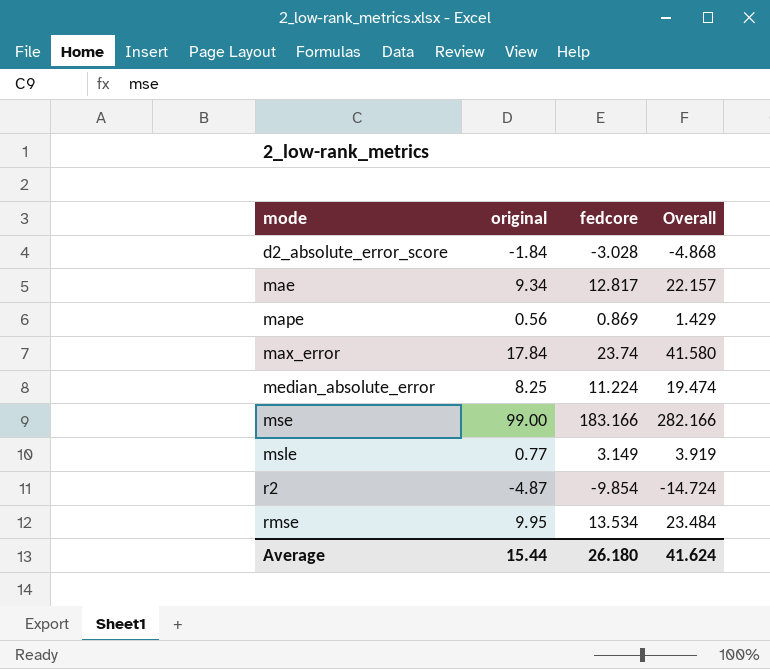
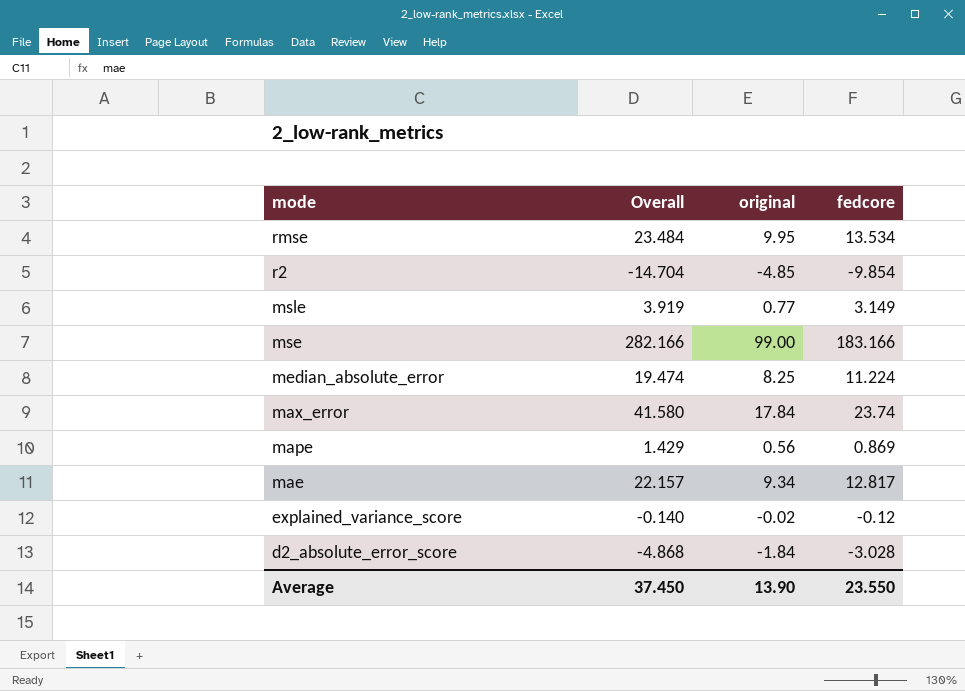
row order: mode ascending -> mode descending
column Overall | position: 4 -> 2
r2 | Overall: -14.724 -> -14.704
r2 | original: -4.87 -> -4.85
row explained_variance_score: none -> -0.140 | -0.02 | -0.12
Average | Overall: 41.624 -> 37.450
Average | original: 15.44 -> 13.90
Average | fedcore: 26.180 -> 23.550

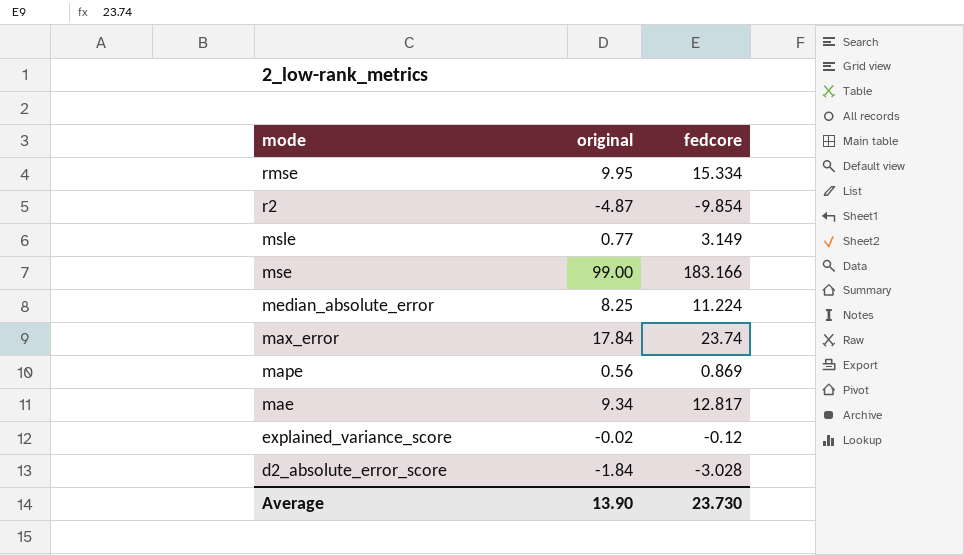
column Overall | formula: [original] + [fedcore] -> none
rmse | fedcore: 13.534 -> 15.334
r2 | original: -4.85 -> -4.87
Average | fedcore: 23.550 -> 23.730

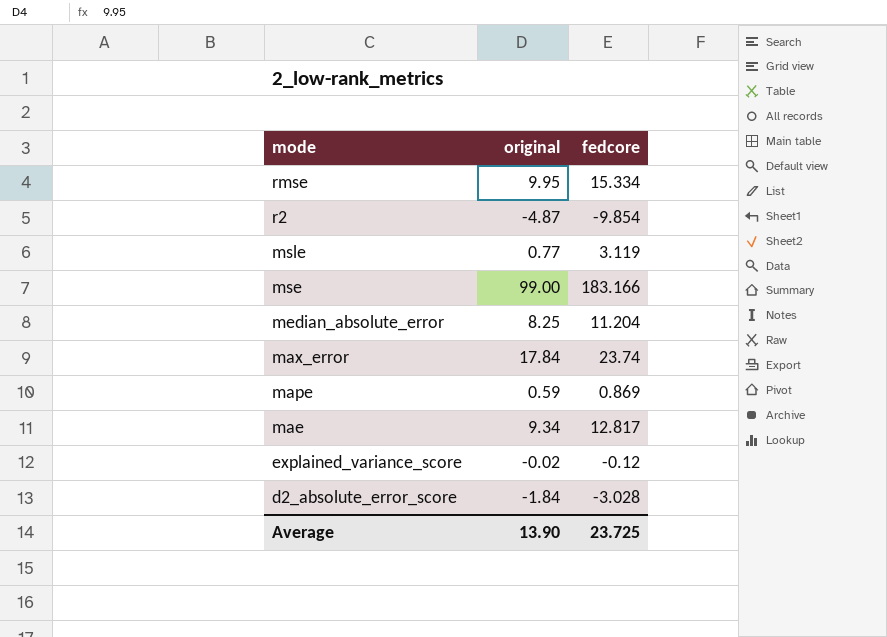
msle | fedcore: 3.149 -> 3.119
median_absolute_error | fedcore: 11.224 -> 11.204
mape | original: 0.56 -> 0.59
Average | fedcore: 23.730 -> 23.725

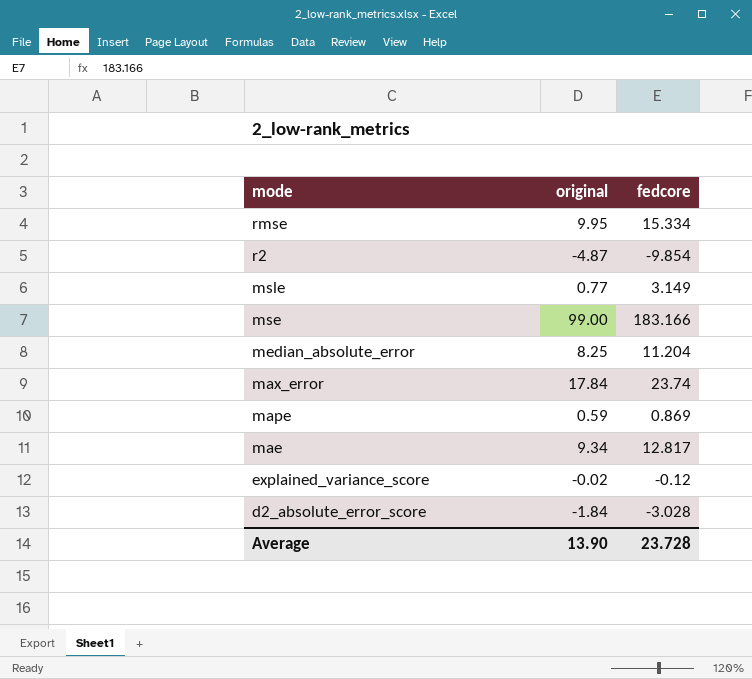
msle | fedcore: 3.119 -> 3.149
Average | fedcore: 23.725 -> 23.728

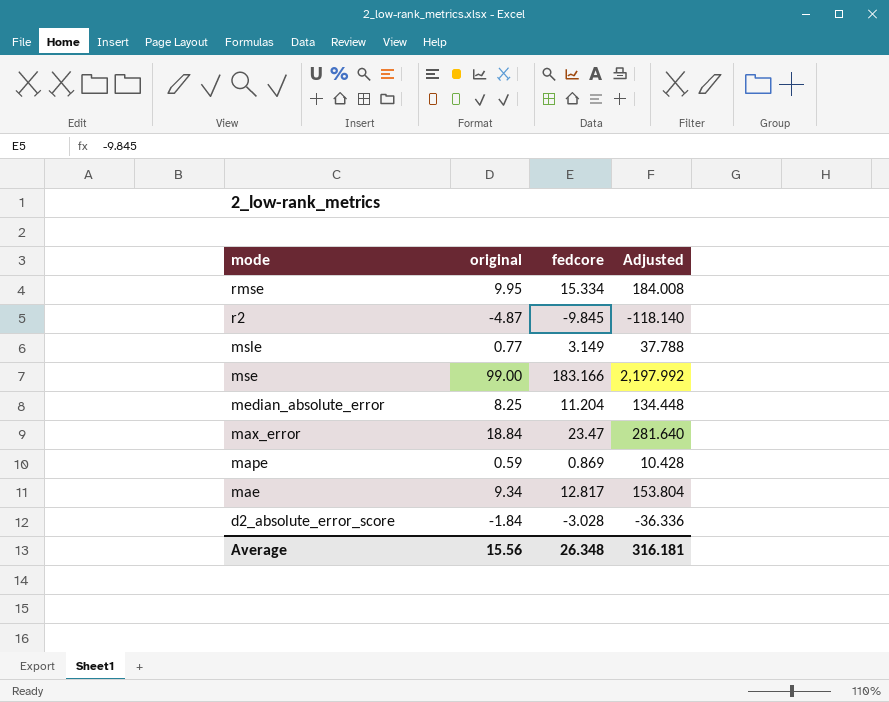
column Adjusted | formula: none -> [fedcore] * 12
row explained_variance_score: -0.02 | -0.12 -> none
r2 | fedcore: -9.854 -> -9.845
max_error | original: 17.84 -> 18.84
max_error | fedcore: 23.74 -> 23.47
Average | original: 13.90 -> 15.56
Average | fedcore: 23.728 -> 26.348

